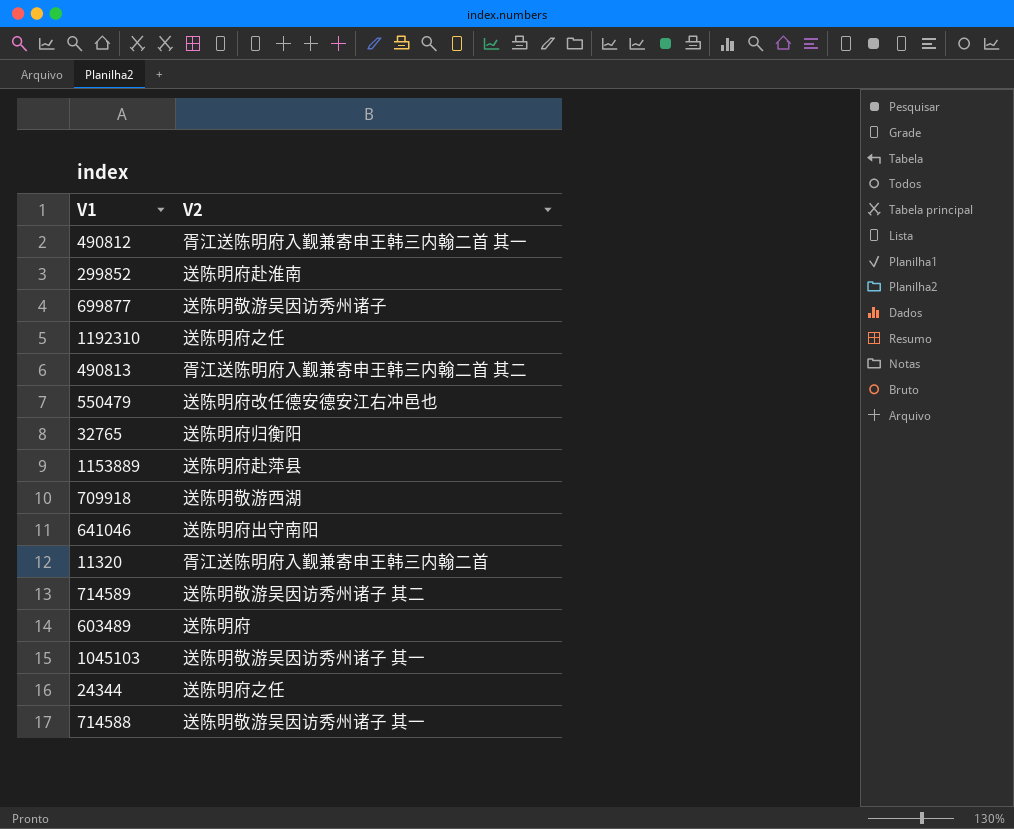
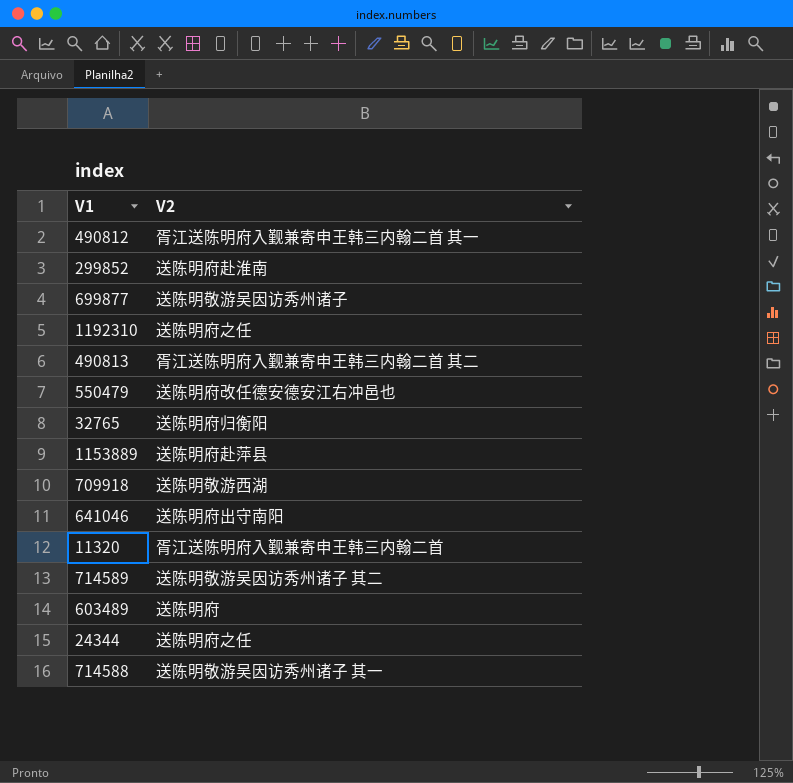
row 1045103: 送陈明敬游吴因访秀州诸子 其一 -> none

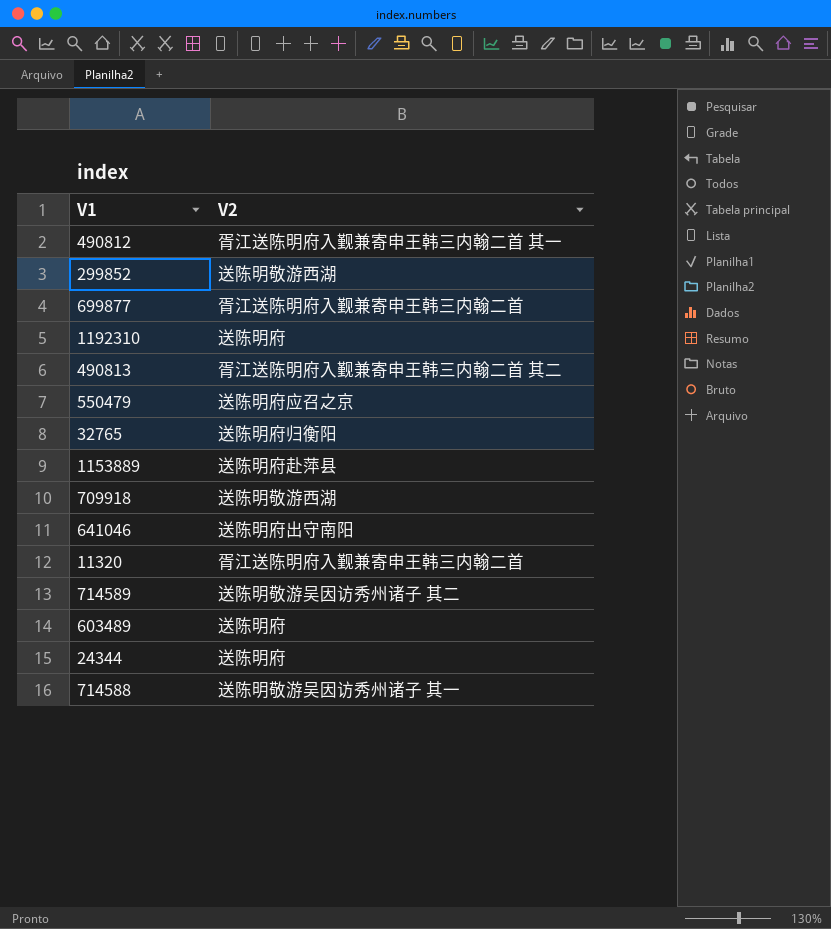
299852 | V2: 送陈明府赴淮南 -> 送陈明敬游西湖
699877 | V2: 送陈明敬游吴因访秀州诸子 -> 胥江送陈明府入觐兼寄申王韩三内翰二首
1192310 | V2: 送陈明府之任 -> 送陈明府
550479 | V2: 送陈明府改任德安德安江右冲邑也 -> 送陈明府应召之京
24344 | V2: 送陈明府之任 -> 送陈明府

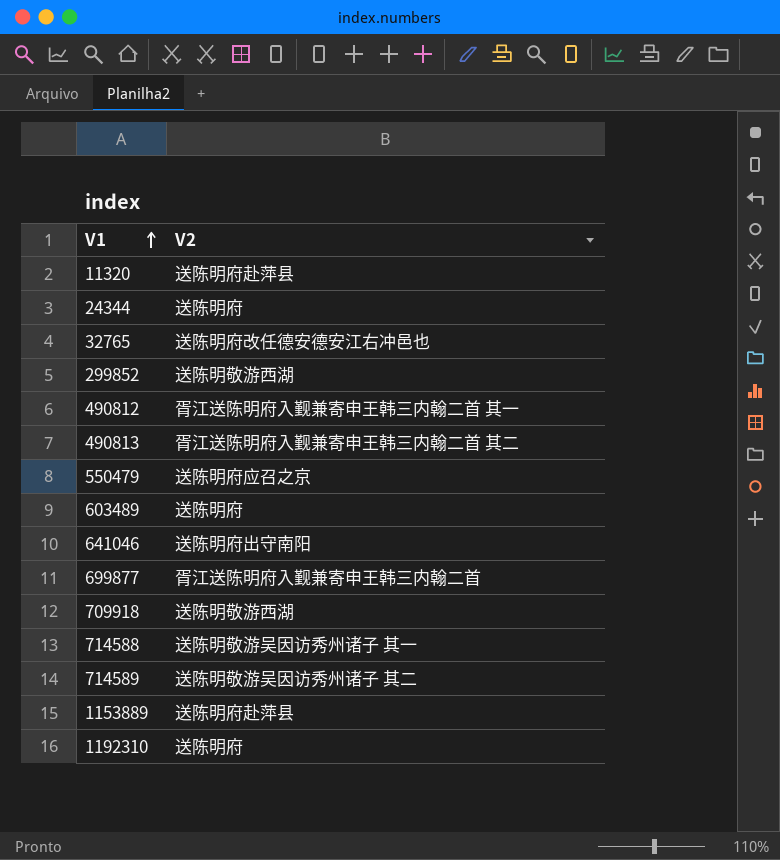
row order: none -> V1 ascending
11320 | V2: 胥江送陈明府入觐兼寄申王韩三内翰二首 -> 送陈明府赴萍县
32765 | V2: 送陈明府归衡阳 -> 送陈明府改任德安德安江右冲邑也

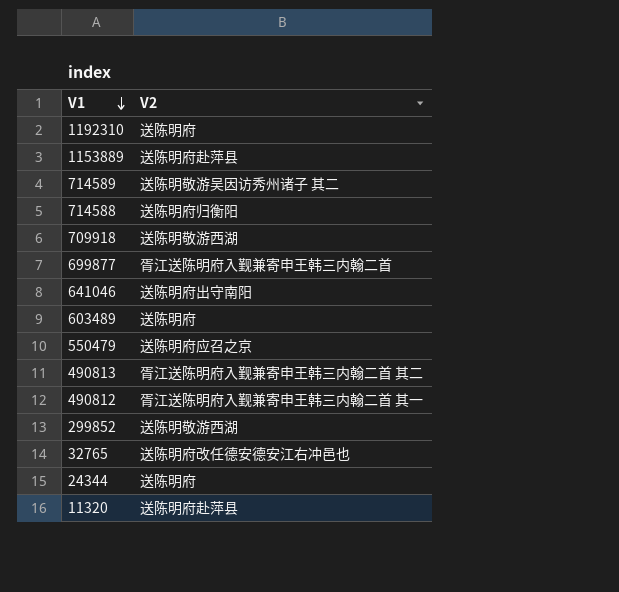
row order: V1 ascending -> V1 descending
714588 | V2: 送陈明敬游吴因访秀州诸子 其一 -> 送陈明府归衡阳

